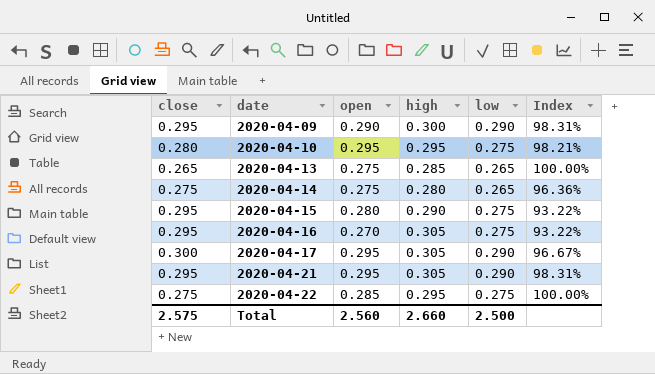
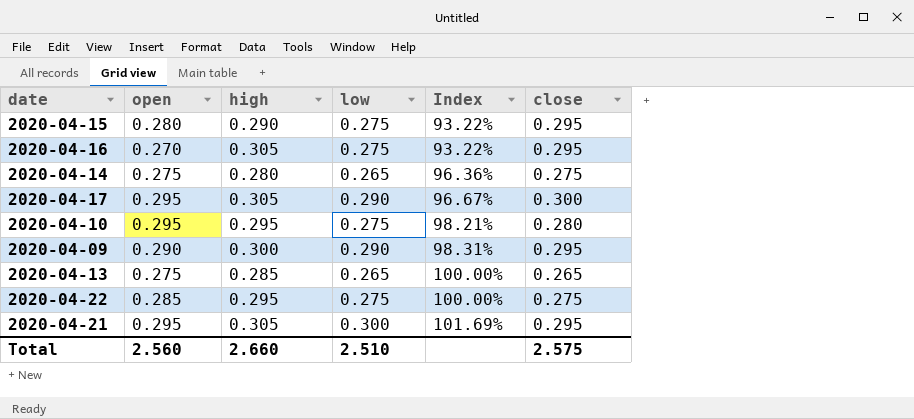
row order: date ascending -> Index ascending
column close | position: 1 -> 6
2020-04-21 | low: 0.290 -> 0.300
2020-04-21 | Index: 98.31% -> 101.69%
Total | low: 2.500 -> 2.510

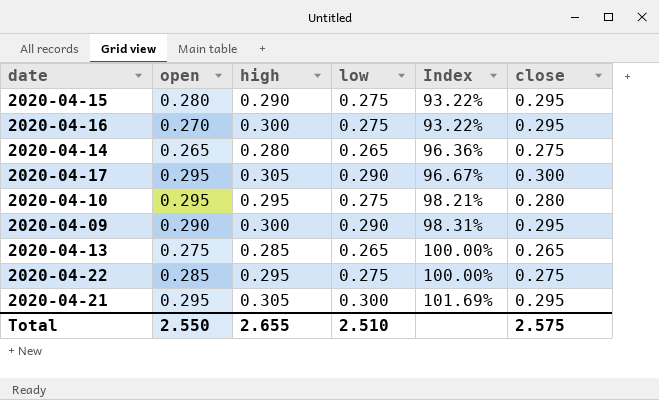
2020-04-16 | high: 0.305 -> 0.300
2020-04-14 | open: 0.275 -> 0.265
Total | open: 2.560 -> 2.550
Total | high: 2.660 -> 2.655

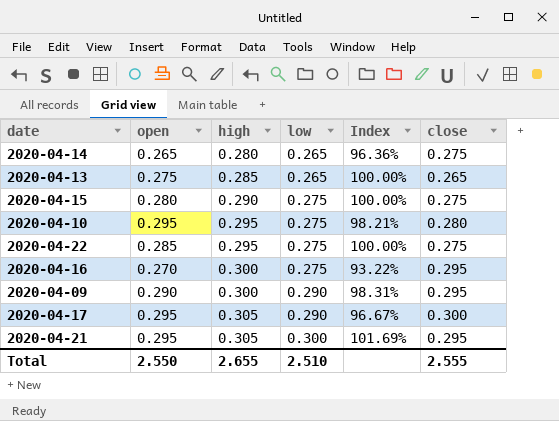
row order: Index ascending -> high ascending
2020-04-15 | Index: 93.22% -> 100.00%
2020-04-15 | close: 0.295 -> 0.275
Total | close: 2.575 -> 2.555

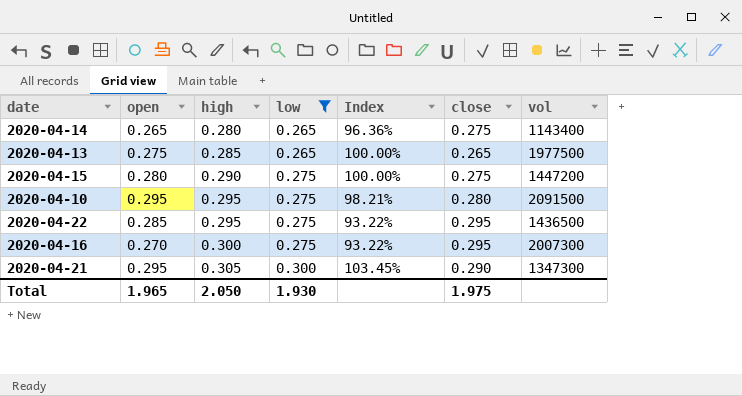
filter: none -> low != 0.290
column vol | position: none -> 7
2020-04-22 | Index: 100.00% -> 93.22%
2020-04-22 | close: 0.275 -> 0.295
2020-04-21 | Index: 101.69% -> 103.45%
2020-04-21 | close: 0.295 -> 0.290
Total | open: 2.550 -> 1.965
Total | high: 2.655 -> 2.050
Total | low: 2.510 -> 1.930
Total | close: 2.555 -> 1.975

